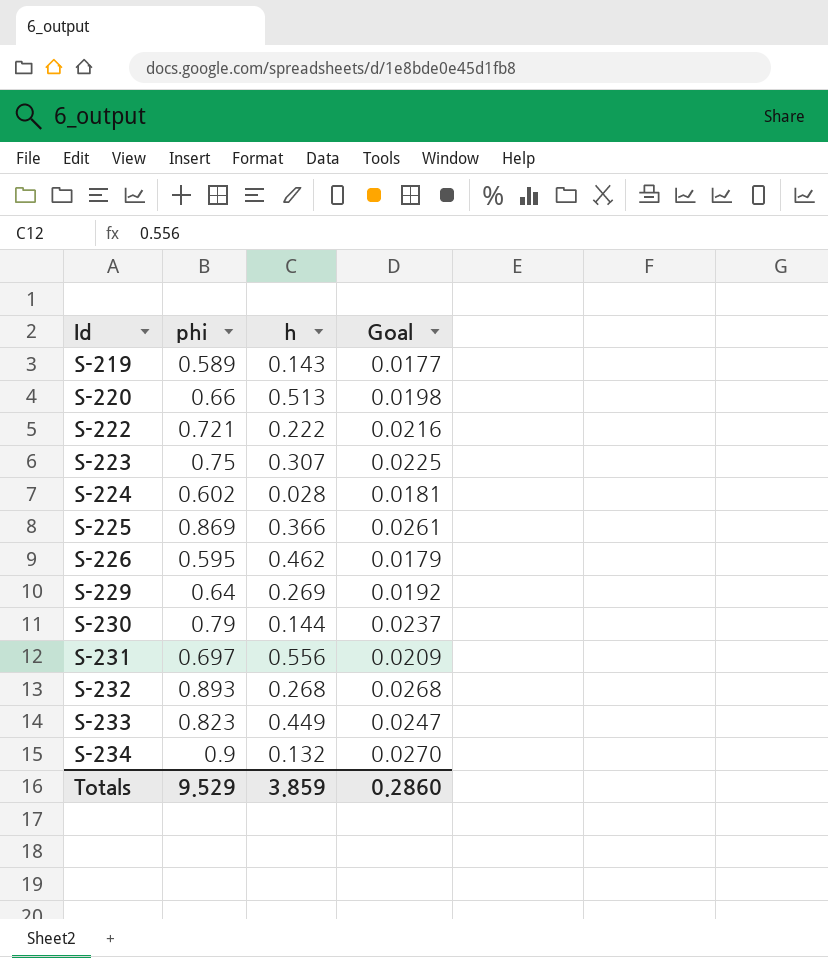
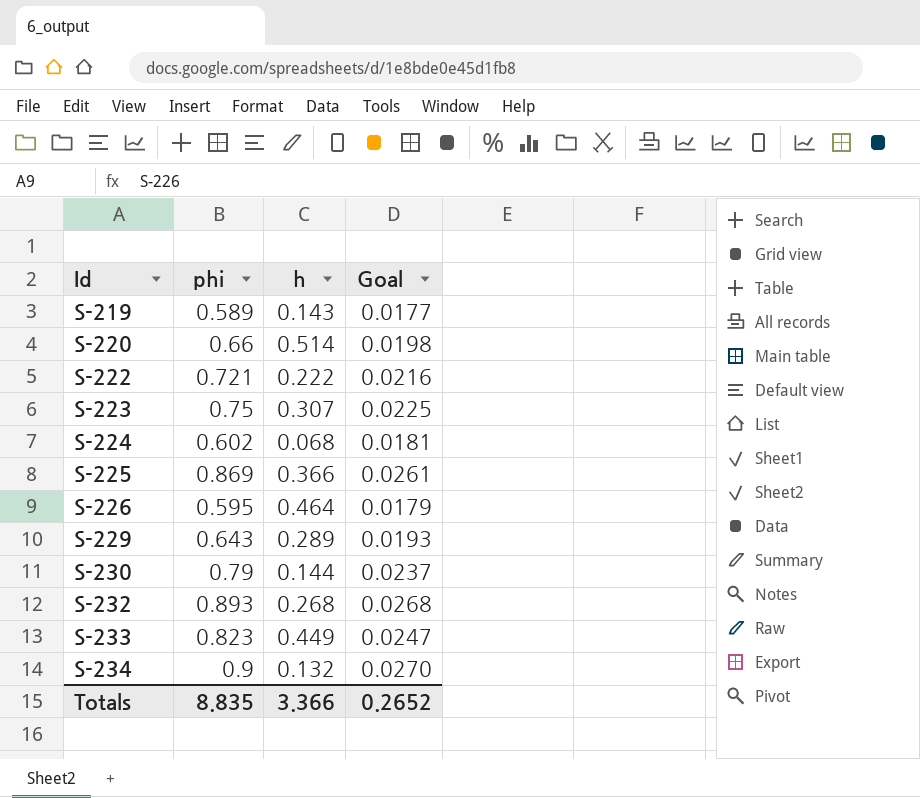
row S-231: 0.697 | 0.556 | 0.0209 -> none
S-220 | h: 0.513 -> 0.514
S-224 | h: 0.028 -> 0.068
S-226 | h: 0.462 -> 0.464
S-229 | phi: 0.64 -> 0.643
S-229 | h: 0.269 -> 0.289
S-229 | Goal: 0.0192 -> 0.0193
Totals | phi: 9.529 -> 8.835
Totals | h: 3.859 -> 3.366
Totals | Goal: 0.2860 -> 0.2652

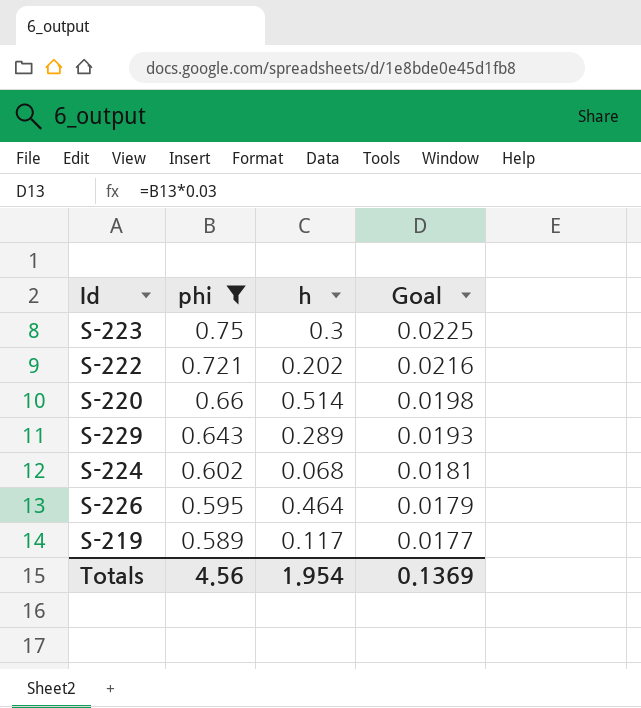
filter: none -> phi <= 0.75
row order: Id ascending -> phi descending
S-223 | h: 0.307 -> 0.3
S-222 | h: 0.222 -> 0.202
S-219 | h: 0.143 -> 0.117
Totals | phi: 8.835 -> 4.56
Totals | h: 3.366 -> 1.954
Totals | Goal: 0.2652 -> 0.1369

